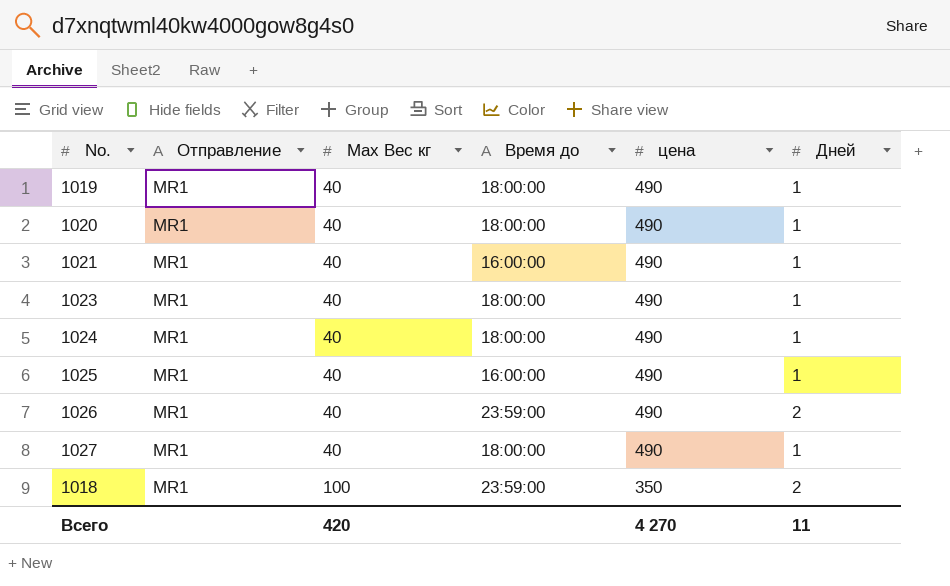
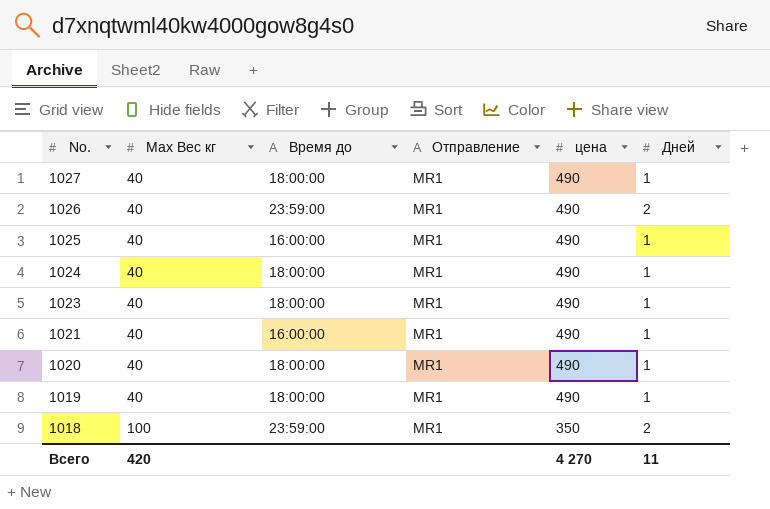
row order: Max Вес кг ascending -> No. descending
column Отправление | position: 2 -> 4

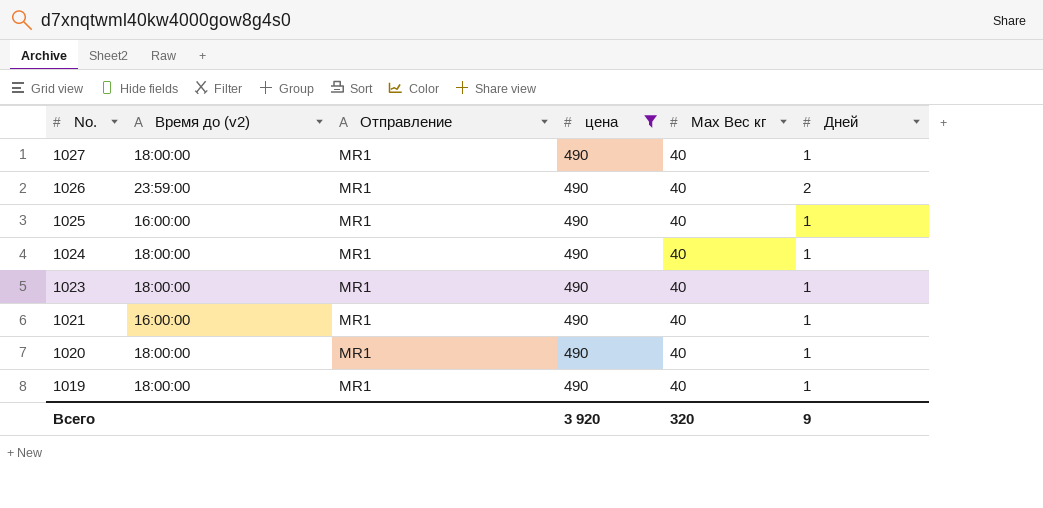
filter: none -> цена = 490
column name: Время до -> Время до (v2)
column Max Вес кг | position: 2 -> 5
Всего | цена: 4 270 -> 3 920
Всего | Max Вес кг: 420 -> 320
Всего | Дней: 11 -> 9

